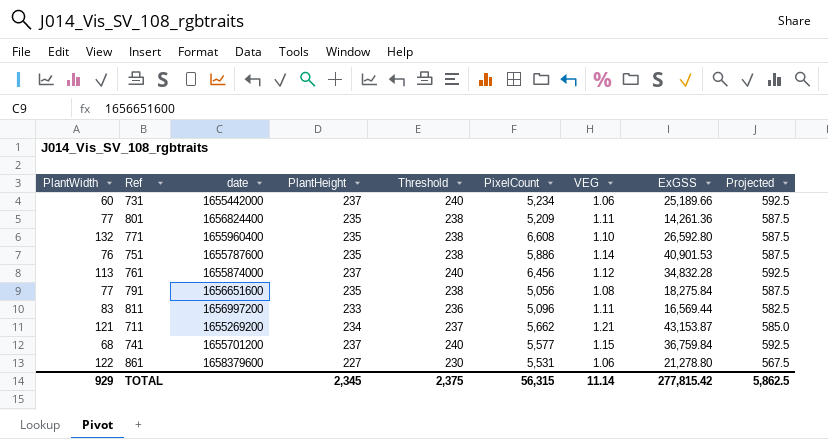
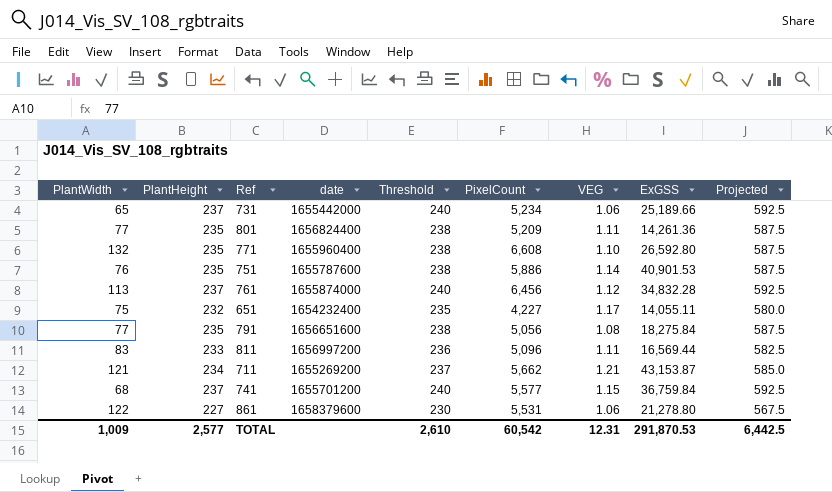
column PlantHeight | position: 4 -> 2
731 | PlantWidth: 60 -> 65
row 651: none -> 75 | 232 | 1654232400 | 235 | 4,227 | 1.17 | 14,055.11 | 580.0
TOTAL | PlantWidth: 929 -> 1,009
TOTAL | PlantHeight: 2,345 -> 2,577
TOTAL | Threshold: 2,375 -> 2,610
TOTAL | PixelCount: 56,315 -> 60,542
TOTAL | VEG: 11.14 -> 12.31
TOTAL | ExGSS: 277,815.42 -> 291,870.53
TOTAL | Projected: 5,862.5 -> 6,442.5

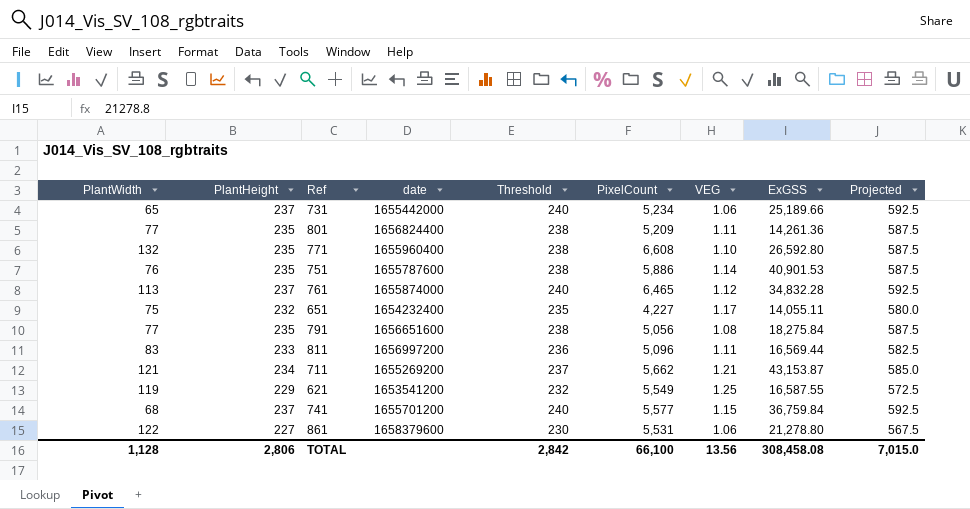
761 | PixelCount: 6,456 -> 6,465
row 621: none -> 119 | 229 | 1653541200 | 232 | 5,549 | 1.25 | 16,587.55 | 572.5
TOTAL | PlantWidth: 1,009 -> 1,128
TOTAL | PlantHeight: 2,577 -> 2,806
TOTAL | Threshold: 2,610 -> 2,842
TOTAL | PixelCount: 60,542 -> 66,100
TOTAL | VEG: 12.31 -> 13.56
TOTAL | ExGSS: 291,870.53 -> 308,458.08
TOTAL | Projected: 6,442.5 -> 7,015.0

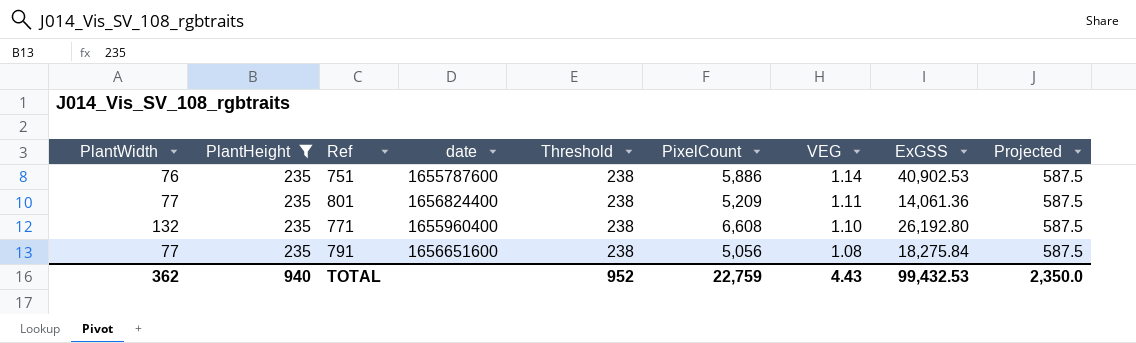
filter: none -> PlantHeight = 235
row order: none -> VEG descending
751 | ExGSS: 40,901.53 -> 40,902.53
801 | ExGSS: 14,261.36 -> 14,061.36
771 | ExGSS: 26,592.80 -> 26,192.80
TOTAL | PlantWidth: 1,128 -> 362
TOTAL | PlantHeight: 2,806 -> 940
TOTAL | Threshold: 2,842 -> 952
TOTAL | PixelCount: 66,100 -> 22,759
TOTAL | VEG: 13.56 -> 4.43
TOTAL | ExGSS: 308,458.08 -> 99,432.53
TOTAL | Projected: 7,015.0 -> 2,350.0

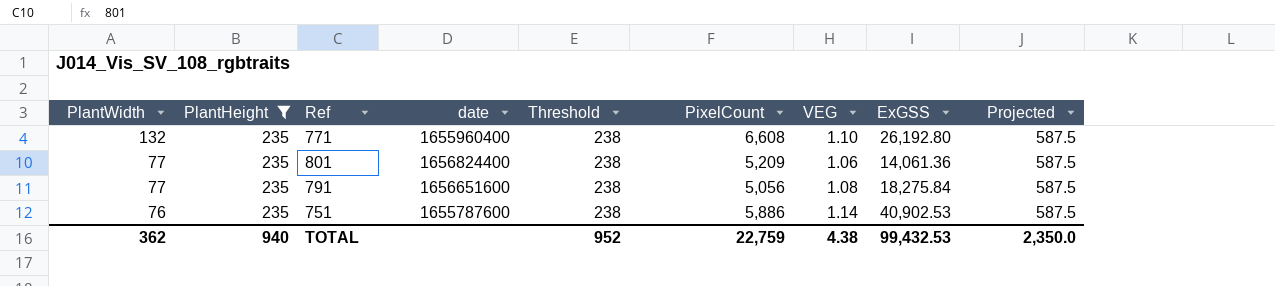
row order: VEG descending -> PlantWidth descending
801 | VEG: 1.11 -> 1.06
TOTAL | VEG: 4.43 -> 4.38

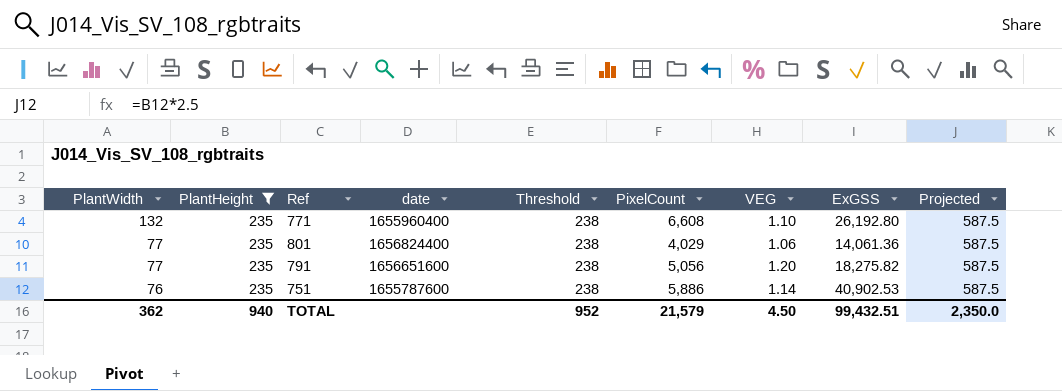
801 | PixelCount: 5,209 -> 4,029
791 | VEG: 1.08 -> 1.20
791 | ExGSS: 18,275.84 -> 18,275.82
TOTAL | PixelCount: 22,759 -> 21,579
TOTAL | VEG: 4.38 -> 4.50
TOTAL | ExGSS: 99,432.53 -> 99,432.51

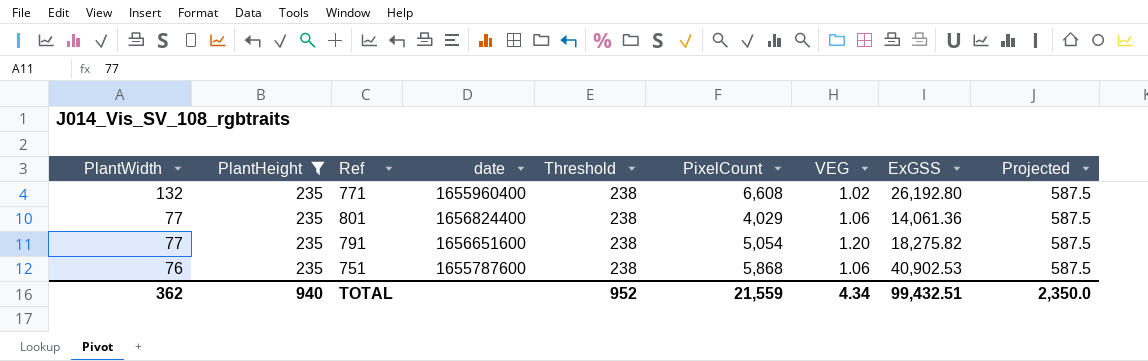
771 | VEG: 1.10 -> 1.02
791 | PixelCount: 5,056 -> 5,054
751 | PixelCount: 5,886 -> 5,868
751 | VEG: 1.14 -> 1.06
TOTAL | PixelCount: 21,579 -> 21,559
TOTAL | VEG: 4.50 -> 4.34

